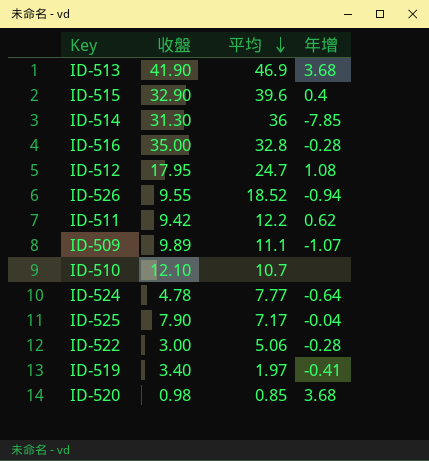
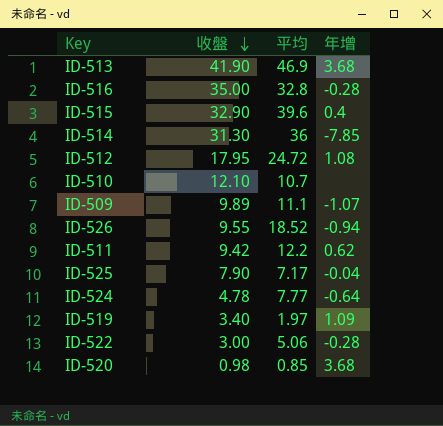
row order: 平均 descending -> 收盤 descending
ID-512 | 平均: 24.7 -> 24.72
ID-519 | 年增: -0.41 -> 1.09

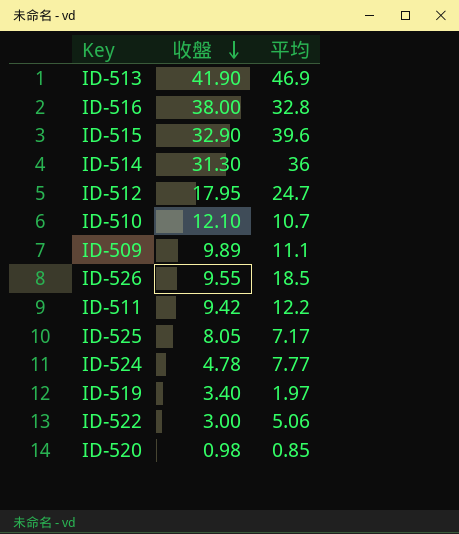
column 年增 | position: 4 -> none
ID-516 | 收盤: 35.00 -> 38.00
ID-512 | 平均: 24.72 -> 24.7
ID-526 | 平均: 18.52 -> 18.5
ID-525 | 收盤: 7.90 -> 8.05

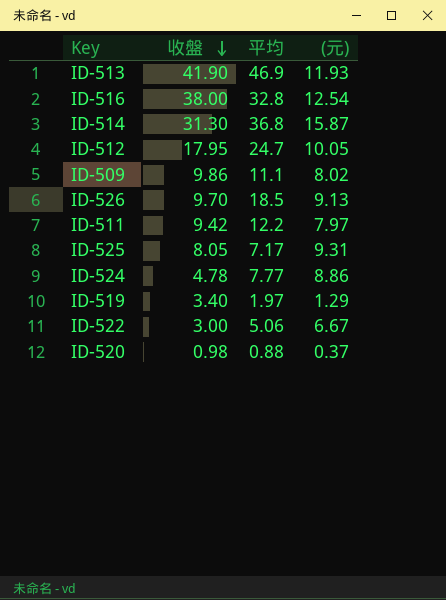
column (元) | position: none -> 4
row ID-515: 32.90 | 39.6 -> none
row ID-510: 12.10 | 10.7 -> none
ID-514 | 平均: 36 -> 36.8
ID-509 | 收盤: 9.89 -> 9.86
ID-526 | 收盤: 9.55 -> 9.70
ID-520 | 平均: 0.85 -> 0.88

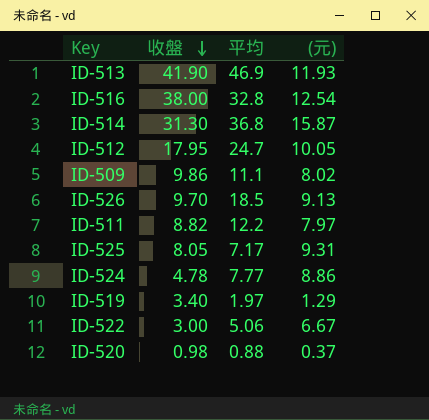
ID-511 | 收盤: 9.42 -> 8.82

